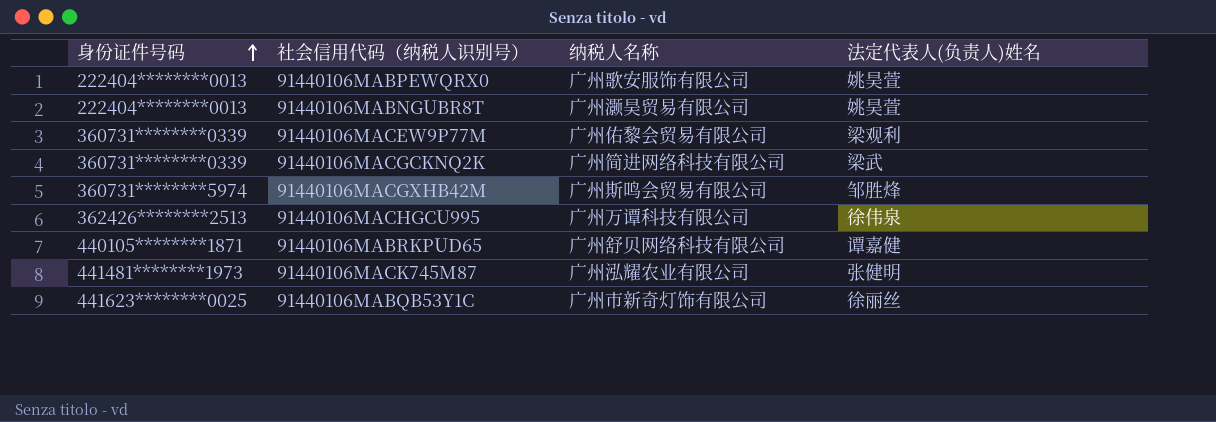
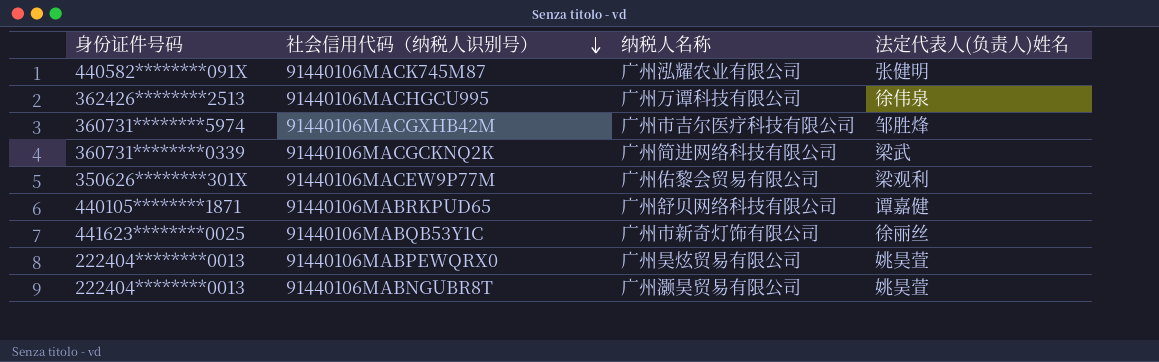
row order: 身份证件号码 ascending -> 社会信用代码（纳税人识别号） descending
91440106MACK745M87 | 身份证件号码: 441481********1973 -> 440582********091X
91440106MACGXHB42M | 纳税人名称: 广州斯鸣会贸易有限公司 -> 广州市吉尔医疗科技有限公司
91440106MACEW9P77M | 身份证件号码: 360731********0339 -> 350626********301X
91440106MABPEWQRX0 | 纳税人名称: 广州歌安服饰有限公司 -> 广州昊炫贸易有限公司

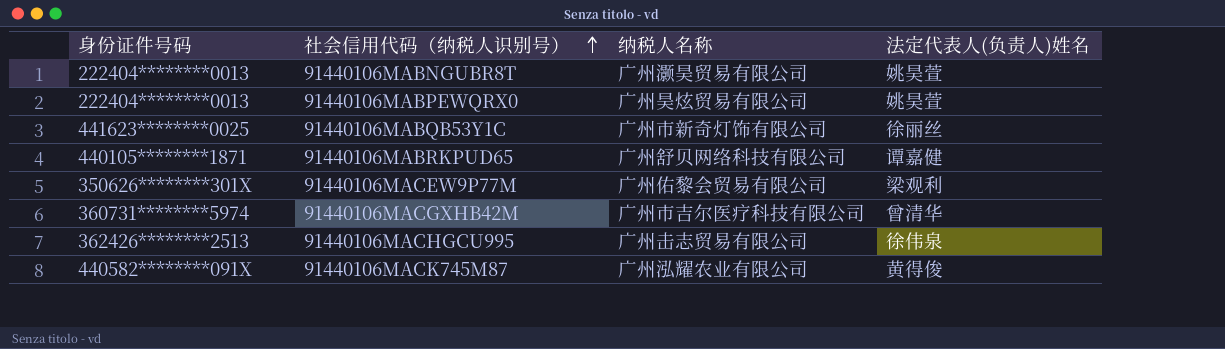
row order: 社会信用代码（纳税人识别号） descending -> 社会信用代码（纳税人识别号） ascending
row 91440106MACGCKNQ2K: 360731********0339 | 广州简进网络科技有限公司 | 梁武 -> none
91440106MACGXHB42M | 法定代表人(负责人)姓名: 邹胜烽 -> 曾清华
91440106MACHGCU995 | 纳税人名称: 广州万谭科技有限公司 -> 广州击志贸易有限公司
91440106MACK745M87 | 法定代表人(负责人)姓名: 张健明 -> 黄得俊

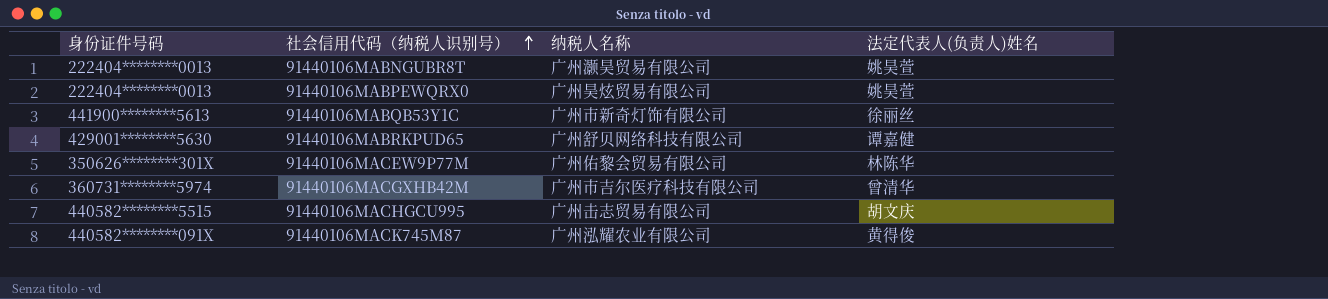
91440106MABQB53Y1C | 身份证件号码: 441623********0025 -> 441900********5613
91440106MABRKPUD65 | 身份证件号码: 440105********1871 -> 429001********5630
91440106MACEW9P77M | 法定代表人(负责人)姓名: 梁观利 -> 林陈华
91440106MACHGCU995 | 身份证件号码: 362426********2513 -> 440582********5515
91440106MACHGCU995 | 法定代表人(负责人)姓名: 徐伟泉 -> 胡文庆

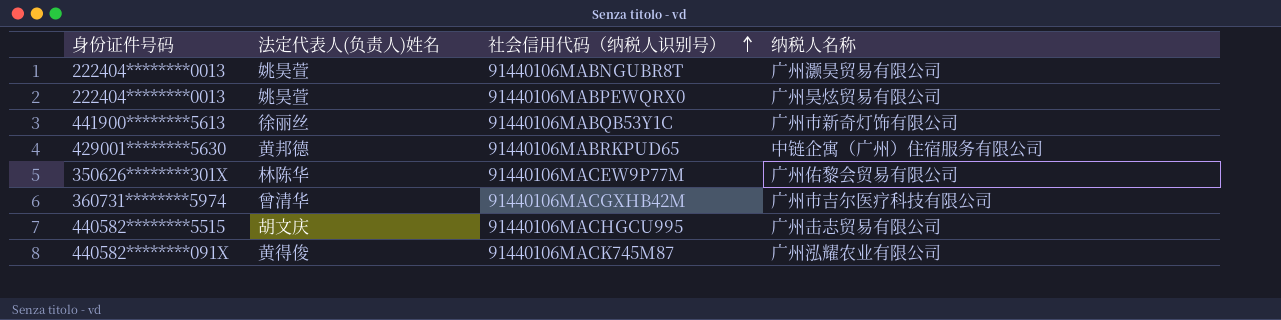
column 法定代表人(负责人)姓名 | position: 4 -> 2
91440106MABRKPUD65 | 法定代表人(负责人)姓名: 谭嘉健 -> 黄邦德
91440106MABRKPUD65 | 纳税人名称: 广州舒贝网络科技有限公司 -> 中链企寓（广州）住宿服务有限公司

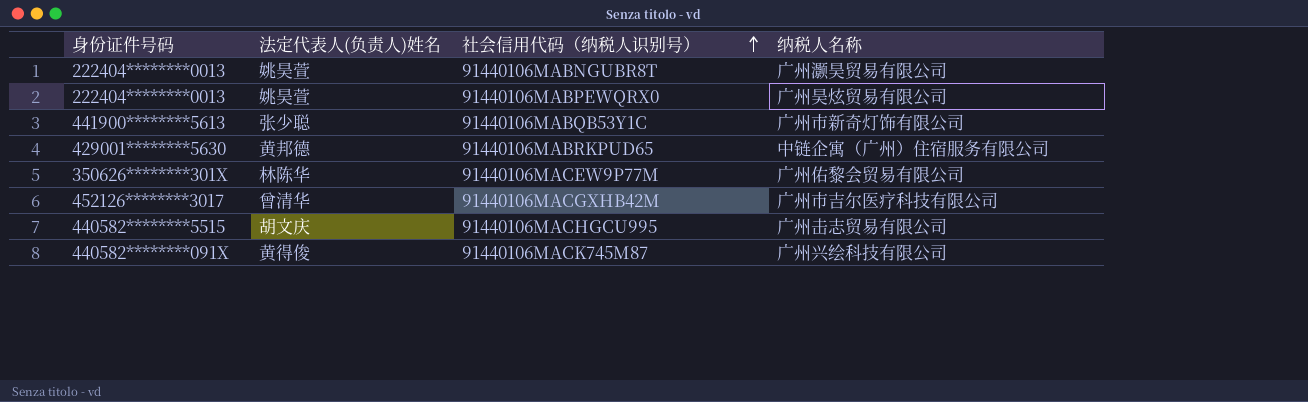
91440106MABQB53Y1C | 法定代表人(负责人)姓名: 徐丽丝 -> 张少聪
91440106MACGXHB42M | 身份证件号码: 360731********5974 -> 452126********3017
91440106MACK745M87 | 纳税人名称: 广州泓耀农业有限公司 -> 广州兴绘科技有限公司

